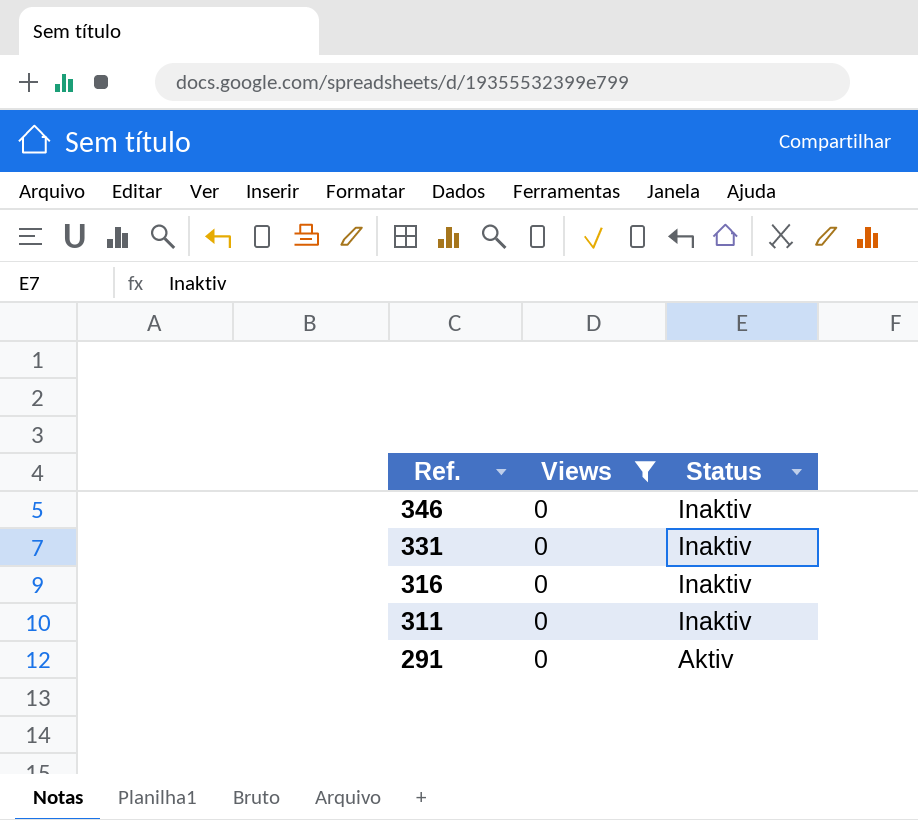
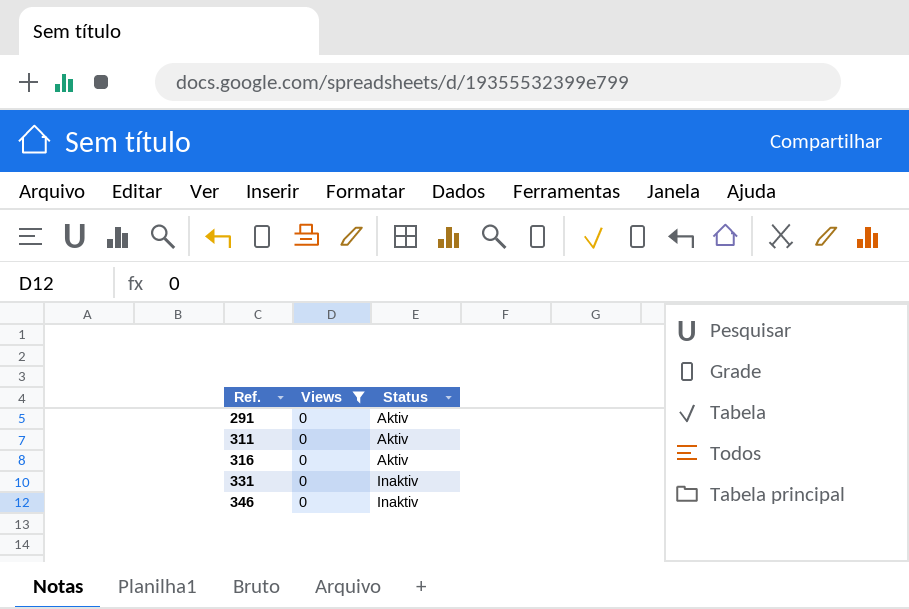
row order: Ref. descending -> Ref. ascending
311 | Status: Inaktiv -> Aktiv
316 | Status: Inaktiv -> Aktiv

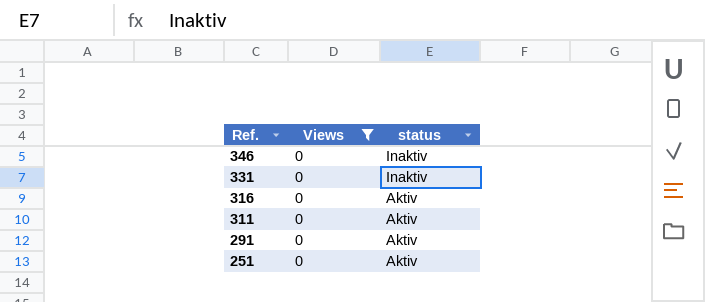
row order: Ref. ascending -> Ref. descending
column name: Status -> status
row 251: none -> 0 | Aktiv

